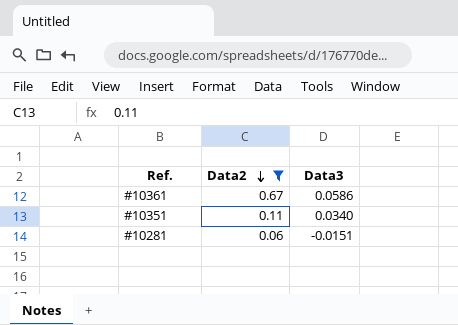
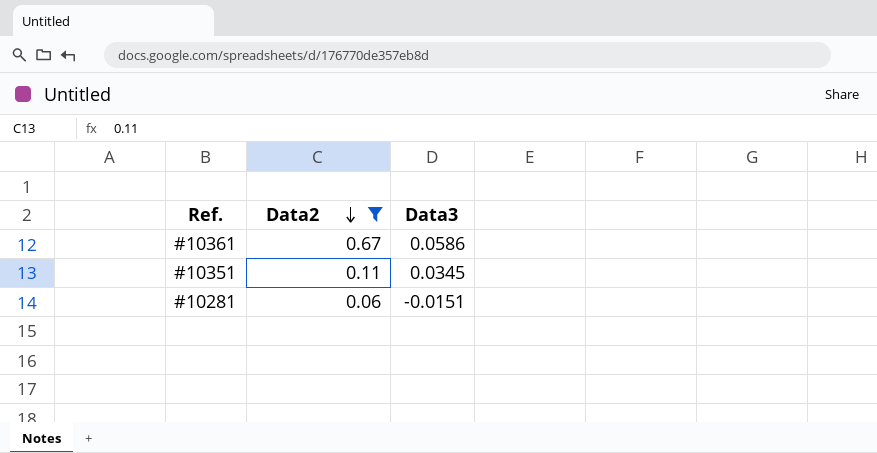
#10351 | Data3: 0.0340 -> 0.0345

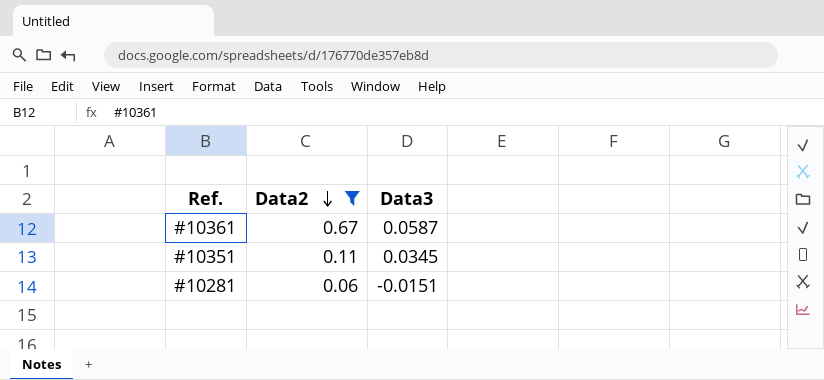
#10361 | Data3: 0.0586 -> 0.0587

